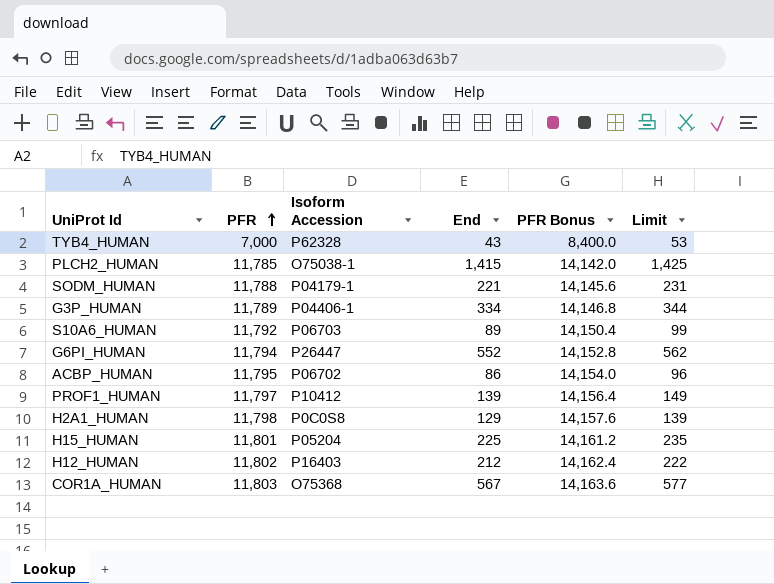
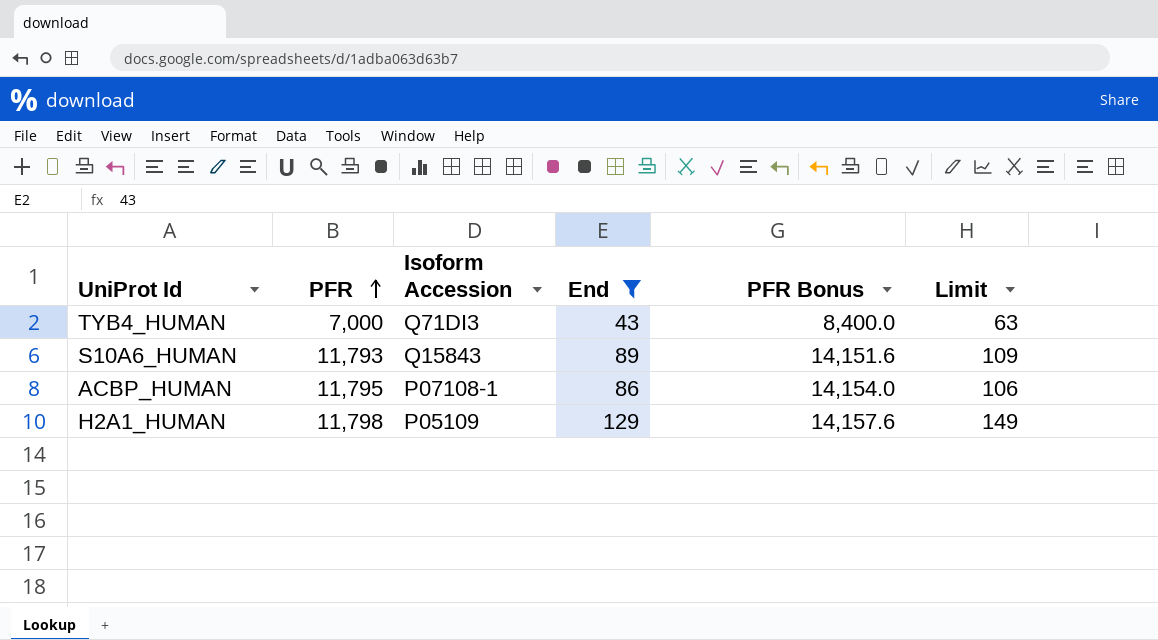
filter: none -> End <= 129
column Limit | formula: [End] + 10 -> [End] + 20
TYB4_HUMAN | Isoform Accession: P62328 -> Q71DI3
S10A6_HUMAN | PFR: 11,792 -> 11,793
S10A6_HUMAN | Isoform Accession: P06703 -> Q15843
S10A6_HUMAN | PFR Bonus: 14,150.4 -> 14,151.6
ACBP_HUMAN | Isoform Accession: P06702 -> P07108-1
H2A1_HUMAN | Isoform Accession: P0C0S8 -> P05109

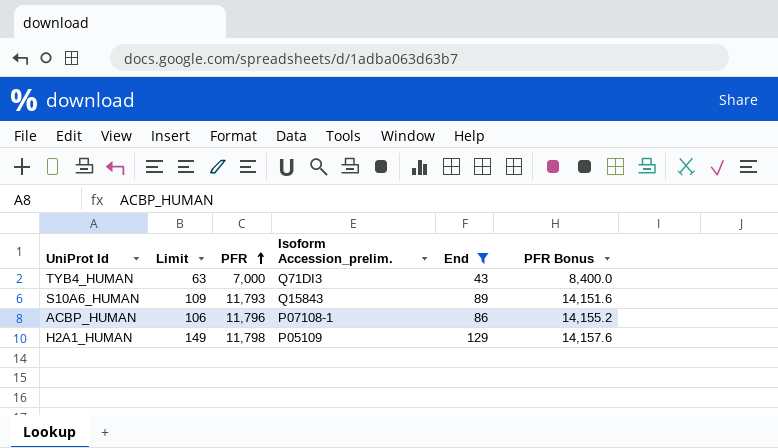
column Limit | position: 6 -> 2
column name: Isoform Accession -> Isoform Accession_prelim.
ACBP_HUMAN | PFR: 11,795 -> 11,796
ACBP_HUMAN | PFR Bonus: 14,154.0 -> 14,155.2

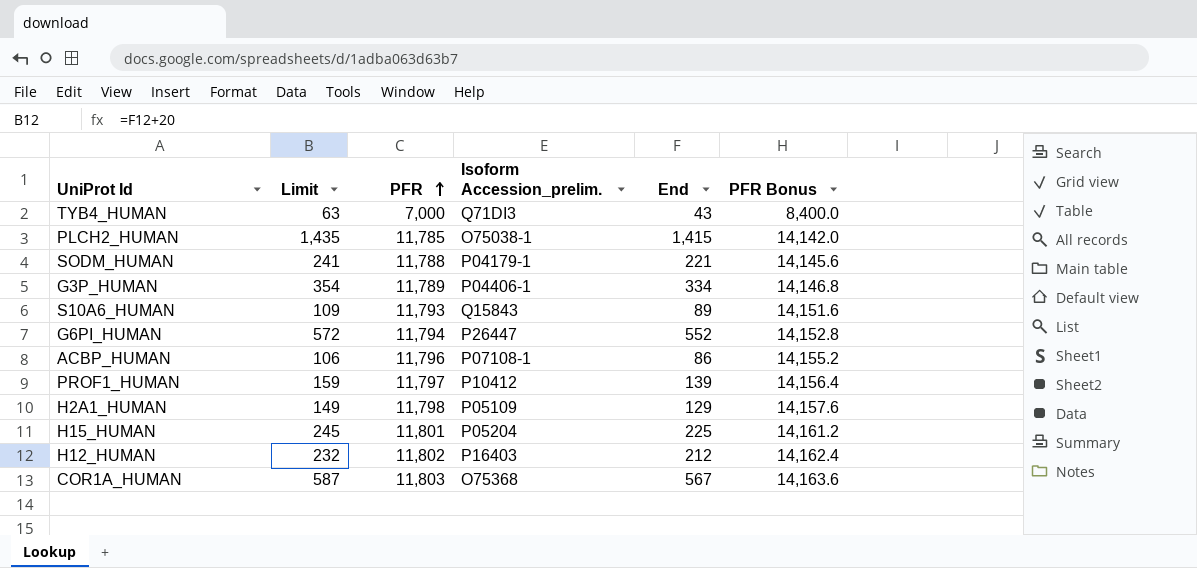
filter: End <= 129 -> none

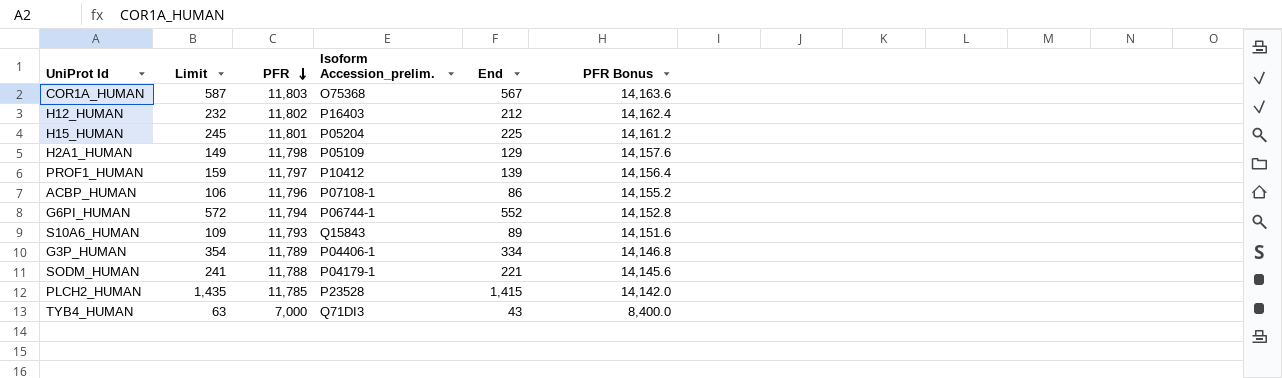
row order: PFR ascending -> PFR descending
G6PI_HUMAN | Isoform Accession_prelim.: P26447 -> P06744-1
PLCH2_HUMAN | Isoform Accession_prelim.: O75038-1 -> P23528

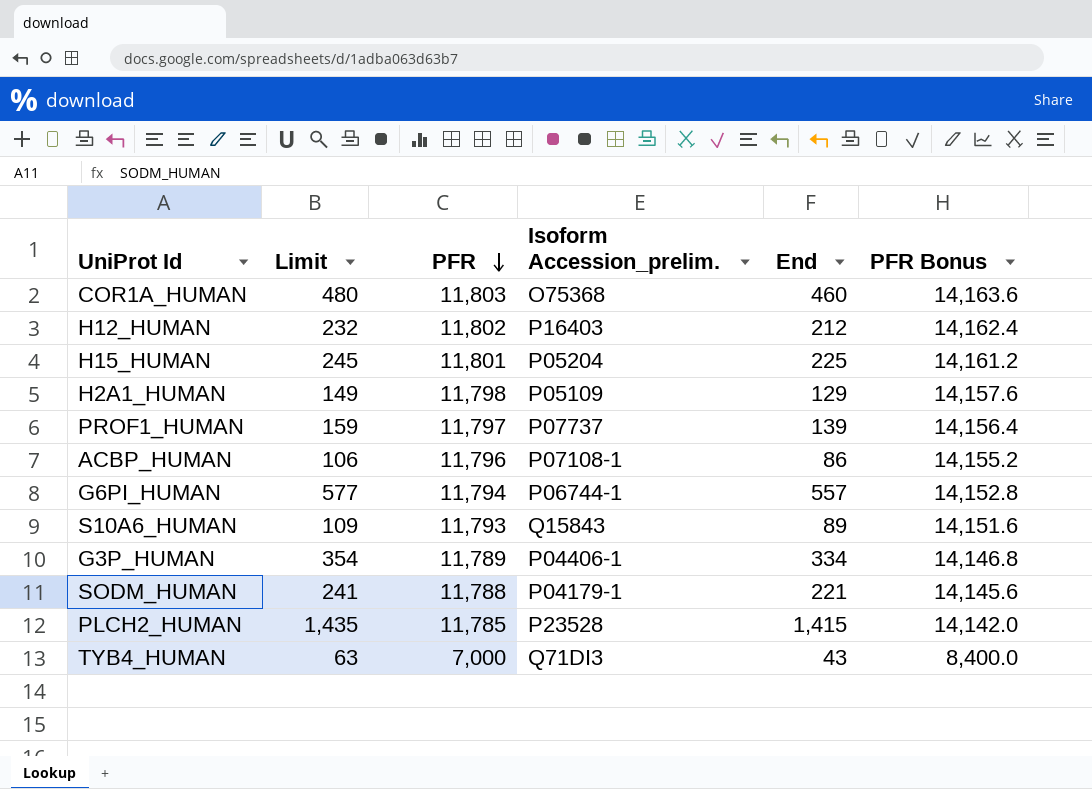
COR1A_HUMAN | Limit: 587 -> 480
COR1A_HUMAN | End: 567 -> 460
PROF1_HUMAN | Isoform Accession_prelim.: P10412 -> P07737
G6PI_HUMAN | Limit: 572 -> 577
G6PI_HUMAN | End: 552 -> 557

